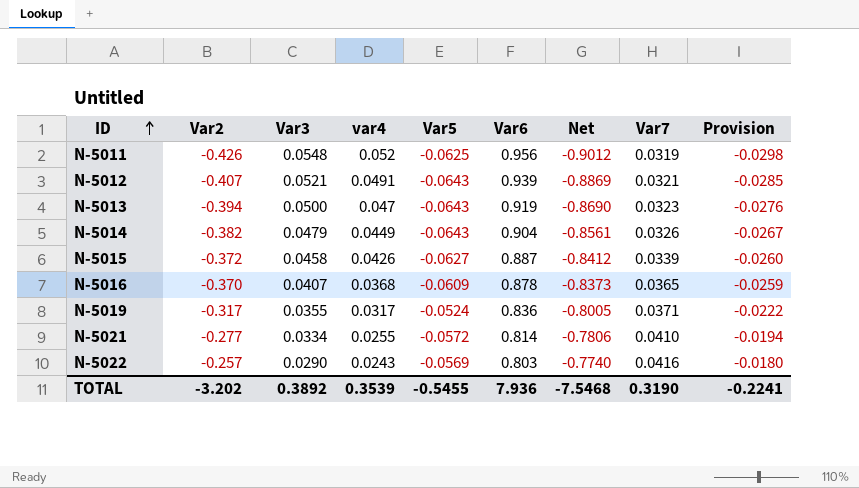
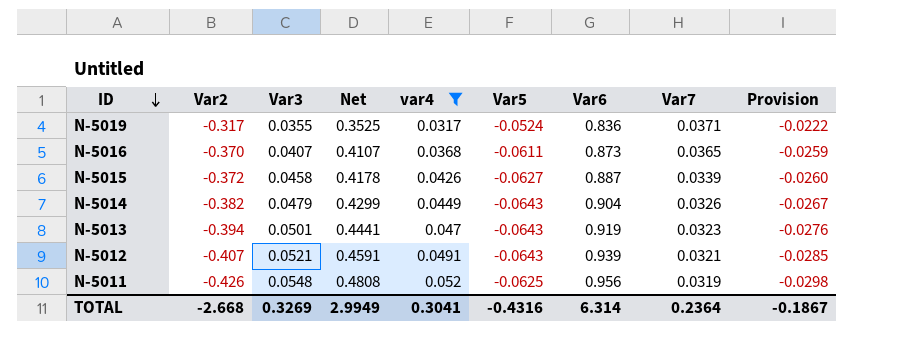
filter: none -> var4 >= 0.0317
row order: ID ascending -> ID descending
column Net | formula: [Var3] - [Var6] -> [Var3] - [Var2]
column Net | position: 7 -> 4
N-5016 | Var5: -0.0609 -> -0.0611
N-5016 | Var6: 0.878 -> 0.873
N-5013 | Var3: 0.0500 -> 0.0501
TOTAL | Var2: -3.202 -> -2.668
TOTAL | Var3: 0.3892 -> 0.3269
TOTAL | Net: -7.5468 -> 2.9949
TOTAL | var4: 0.3539 -> 0.3041
TOTAL | Var5: -0.5455 -> -0.4316
TOTAL | Var6: 7.936 -> 6.314
TOTAL | Var7: 0.3190 -> 0.2364
TOTAL | Provision: -0.2241 -> -0.1867

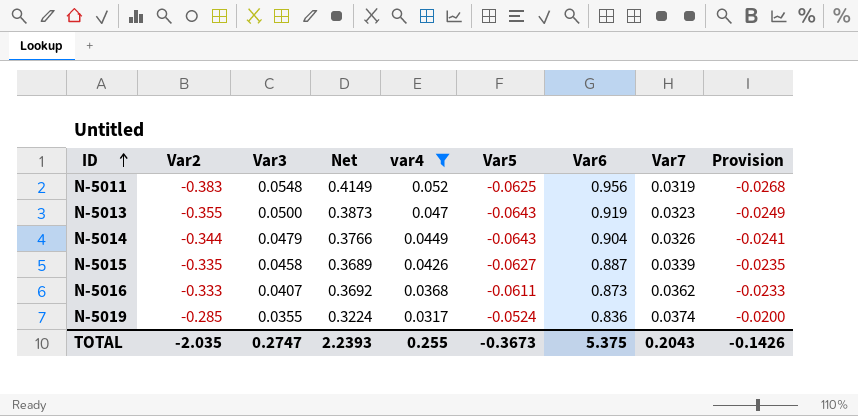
row order: ID descending -> ID ascending
column Net | formula: [Var3] - [Var2] -> [Var7] - [Var2]
row N-5012: -0.407 | 0.0521 | 0.4591 | 0.0491 | -0.0643 | 0.939 | 0.0321 | -0.0285 -> none
N-5011 | Var2: -0.426 -> -0.383
N-5011 | Provision: -0.0298 -> -0.0268
N-5013 | Var2: -0.394 -> -0.355
N-5013 | Var3: 0.0501 -> 0.0500
N-5013 | Provision: -0.0276 -> -0.0249
N-5014 | Var2: -0.382 -> -0.344
N-5014 | Provision: -0.0267 -> -0.0241
N-5015 | Var2: -0.372 -> -0.335
N-5015 | Provision: -0.0260 -> -0.0235
N-5016 | Var2: -0.370 -> -0.333
N-5016 | Var7: 0.0365 -> 0.0362
N-5016 | Provision: -0.0259 -> -0.0233
N-5019 | Var2: -0.317 -> -0.285
N-5019 | Var7: 0.0371 -> 0.0374
N-5019 | Provision: -0.0222 -> -0.0200
TOTAL | Var2: -2.668 -> -2.035
TOTAL | Var3: 0.3269 -> 0.2747
TOTAL | Net: 2.9949 -> 2.2393
TOTAL | var4: 0.3041 -> 0.255
TOTAL | Var5: -0.4316 -> -0.3673
TOTAL | Var6: 6.314 -> 5.375
TOTAL | Var7: 0.2364 -> 0.2043
TOTAL | Provision: -0.1867 -> -0.1426

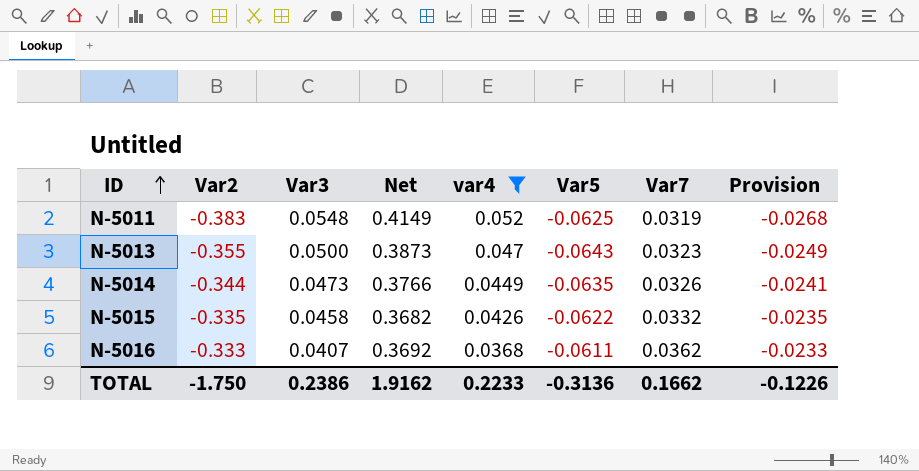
column Var6 | position: 7 -> none
row N-5019: -0.285 | 0.0355 | 0.3224 | 0.0317 | -0.0524 | 0.836 | 0.0374 | -0.0200 -> none
N-5014 | Var3: 0.0479 -> 0.0473
N-5014 | Var5: -0.0643 -> -0.0635
N-5015 | Net: 0.3689 -> 0.3682
N-5015 | Var5: -0.0627 -> -0.0622
N-5015 | Var7: 0.0339 -> 0.0332
TOTAL | Var2: -2.035 -> -1.750
TOTAL | Var3: 0.2747 -> 0.2386
TOTAL | Net: 2.2393 -> 1.9162
TOTAL | var4: 0.255 -> 0.2233
TOTAL | Var5: -0.3673 -> -0.3136
TOTAL | Var7: 0.2043 -> 0.1662
TOTAL | Provision: -0.1426 -> -0.1226

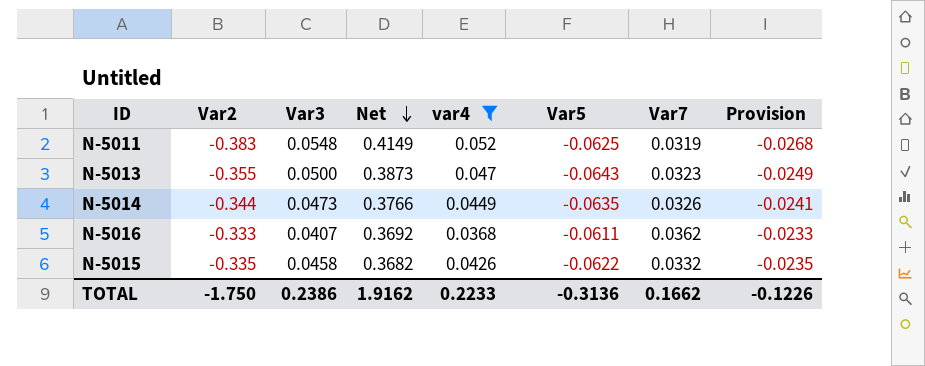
row order: ID ascending -> Net descending

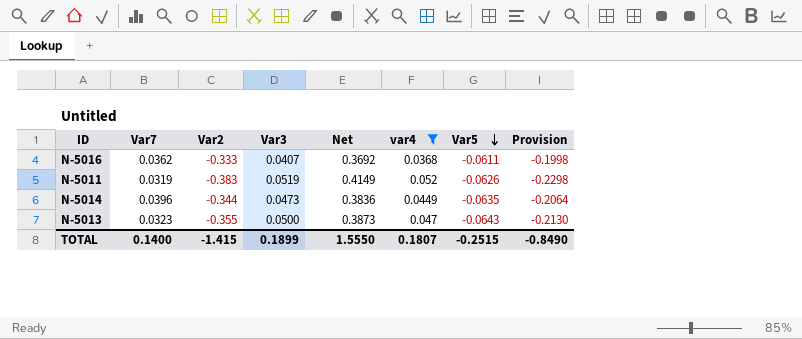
row order: Net descending -> Var5 descending
column Var7 | position: 7 -> 2
column Provision | formula: [Var2] * 0.07 -> [Var2] * 0.6
row N-5015: -0.335 | 0.0458 | 0.3682 | 0.0426 | -0.0622 | 0.0332 | -0.0235 -> none
N-5011 | Var3: 0.0548 -> 0.0519
N-5011 | Var5: -0.0625 -> -0.0626
N-5014 | Var7: 0.0326 -> 0.0396
N-5014 | Net: 0.3766 -> 0.3836
TOTAL | Var7: 0.1662 -> 0.1400
TOTAL | Var2: -1.750 -> -1.415
TOTAL | Var3: 0.2386 -> 0.1899
TOTAL | Net: 1.9162 -> 1.5550
TOTAL | var4: 0.2233 -> 0.1807
TOTAL | Var5: -0.3136 -> -0.2515
TOTAL | Provision: -0.1226 -> -0.8490

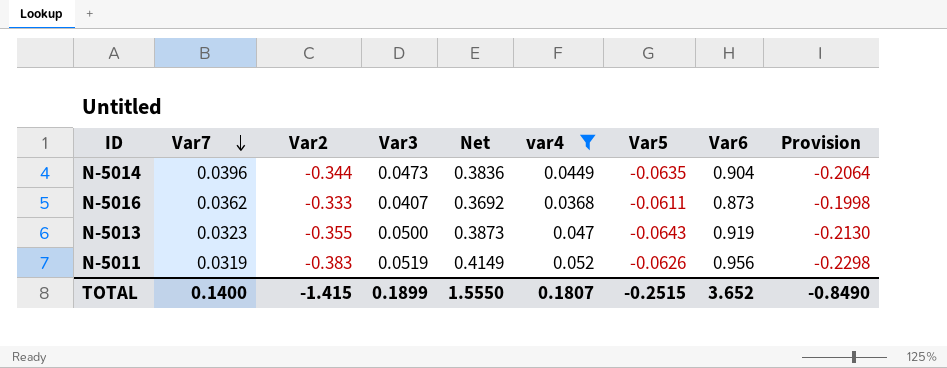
row order: Var5 descending -> Var7 descending
column Var6 | position: none -> 8

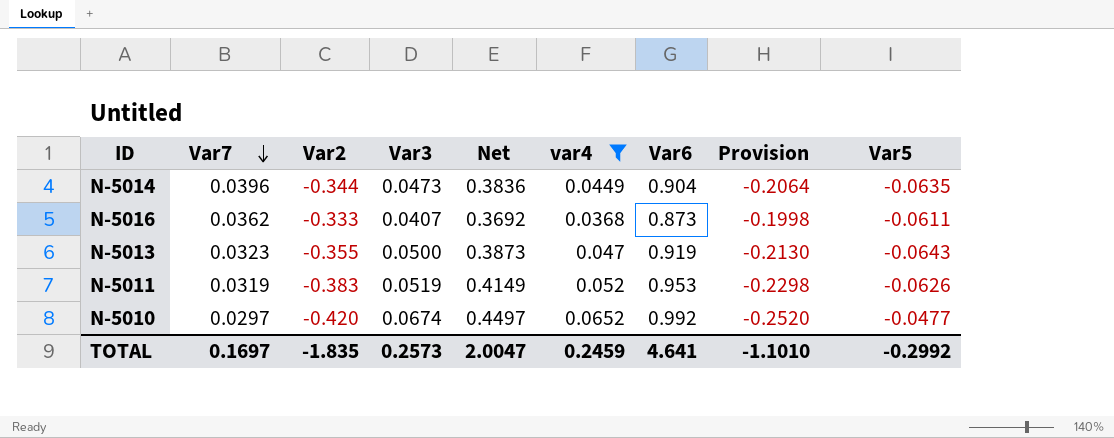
column Var5 | position: 7 -> 9
N-5011 | Var6: 0.956 -> 0.953
row N-5010: none -> 0.0297 | -0.420 | 0.0674 | 0.4497 | 0.0652 | 0.992 | -0.2520 | -0.0477
TOTAL | Var7: 0.1400 -> 0.1697
TOTAL | Var2: -1.415 -> -1.835
TOTAL | Var3: 0.1899 -> 0.2573
TOTAL | Net: 1.5550 -> 2.0047
TOTAL | var4: 0.1807 -> 0.2459
TOTAL | Var6: 3.652 -> 4.641
TOTAL | Provision: -0.8490 -> -1.1010
TOTAL | Var5: -0.2515 -> -0.2992

